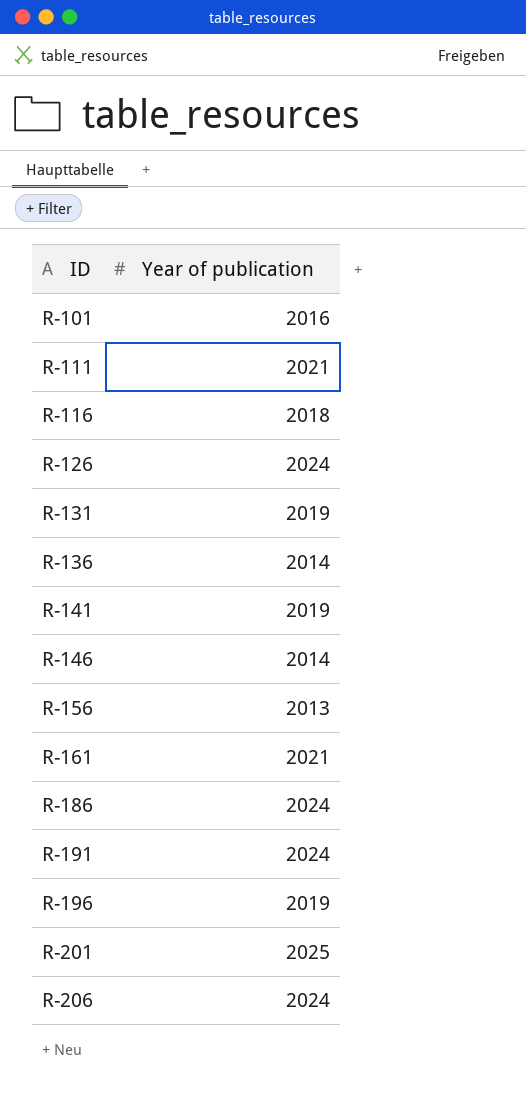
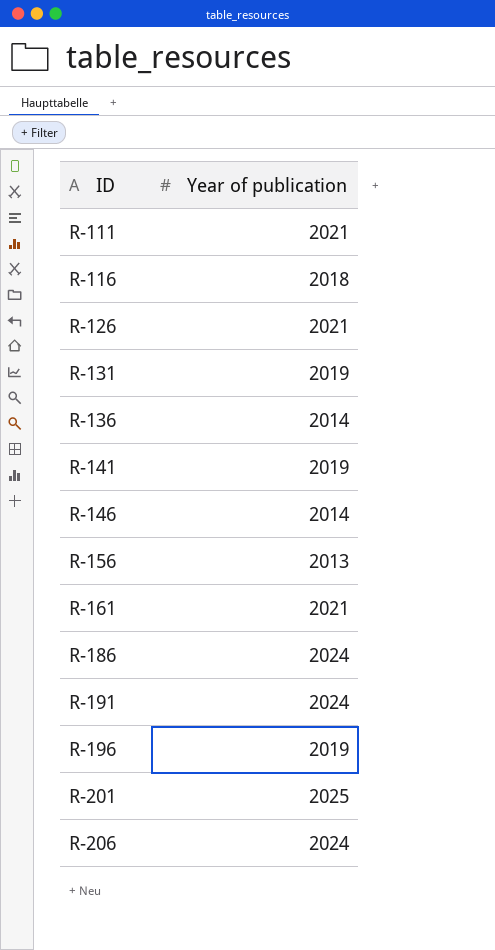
row R-101: 2016 -> none
R-126 | Year of publication: 2024 -> 2021

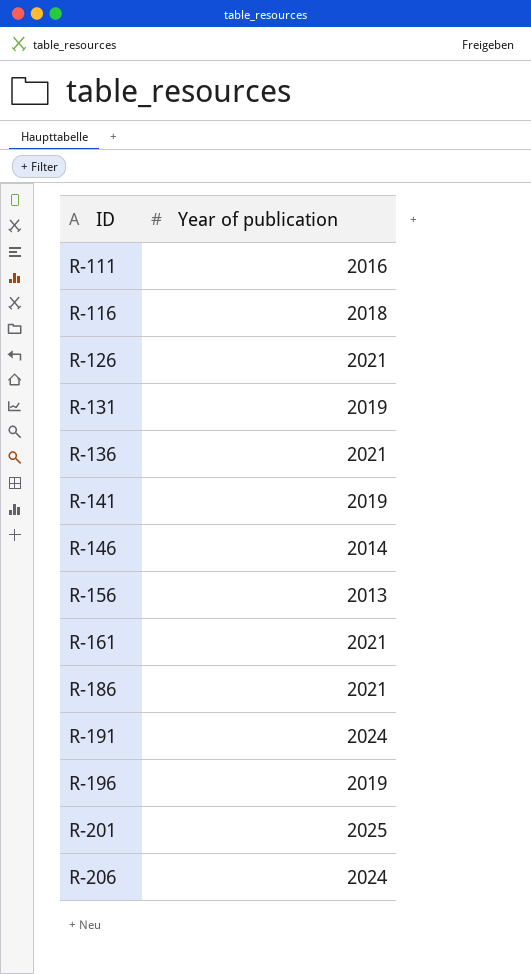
R-111 | Year of publication: 2021 -> 2016
R-136 | Year of publication: 2014 -> 2021
R-186 | Year of publication: 2024 -> 2021

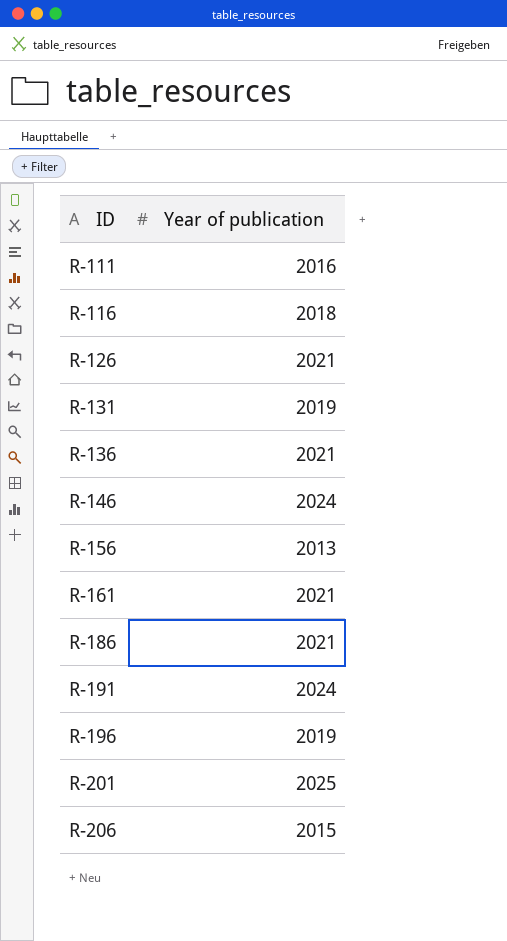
row R-141: 2019 -> none
R-146 | Year of publication: 2014 -> 2024
R-206 | Year of publication: 2024 -> 2015

